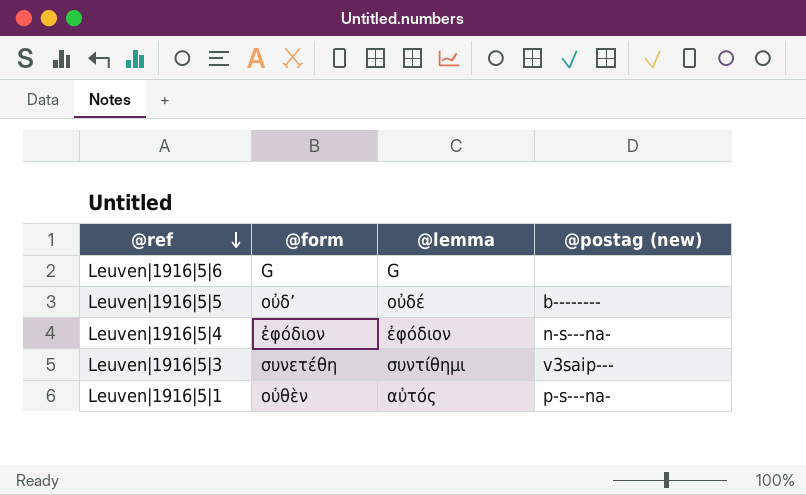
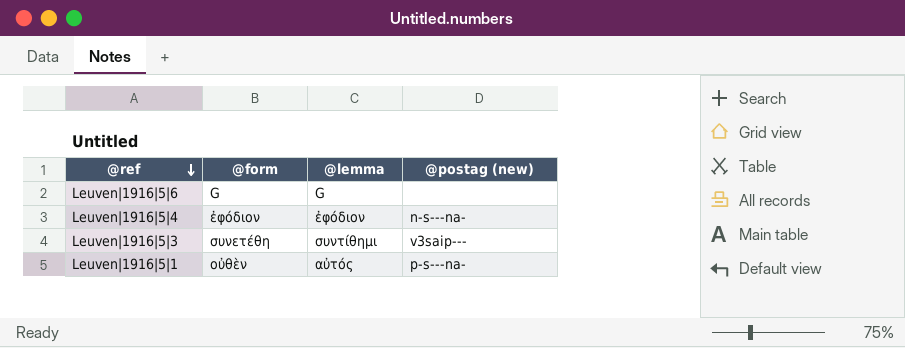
row Leuven|1916|5|5: οὐδʼ | οὐδέ | b-------- -> none

